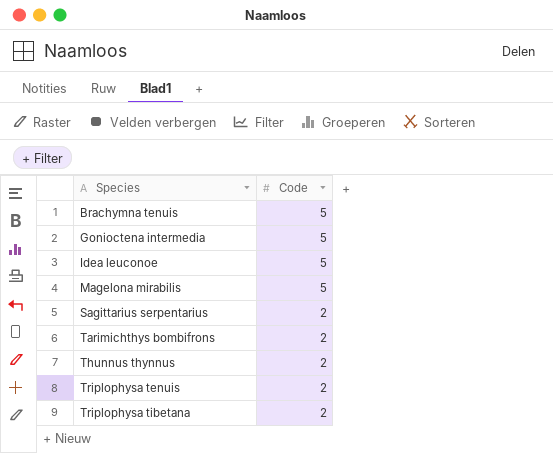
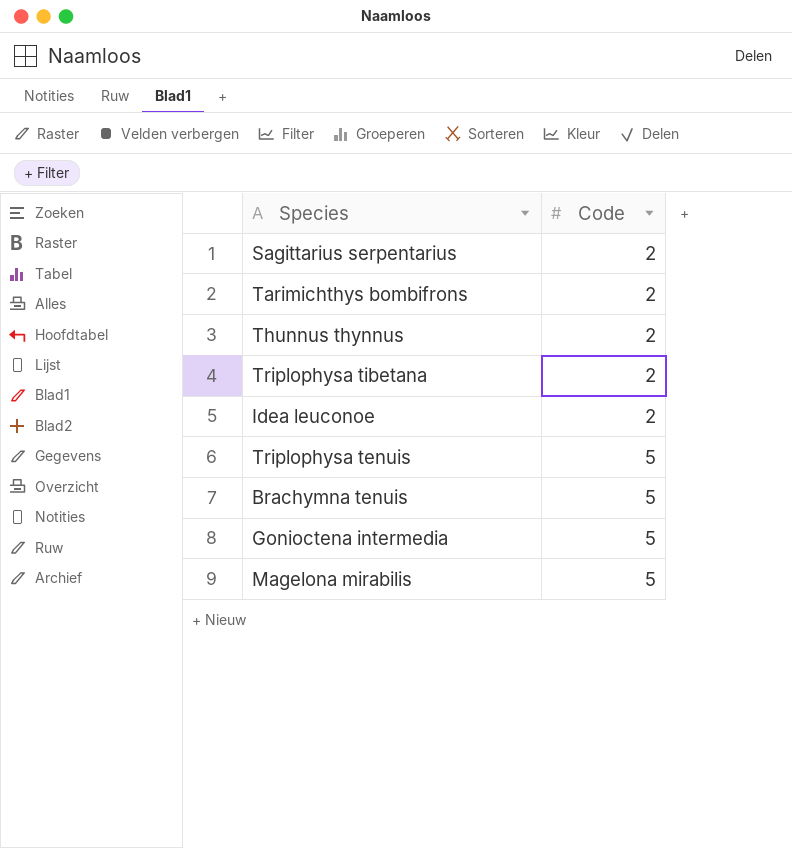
row order: Species ascending -> Code ascending
Idea leuconoe | Code: 5 -> 2
Triplophysa tenuis | Code: 2 -> 5

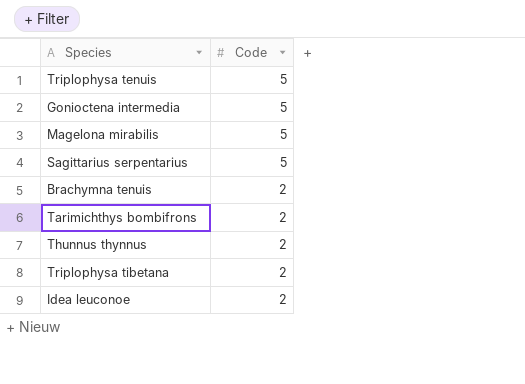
row order: Code ascending -> Code descending
Sagittarius serpentarius | Code: 2 -> 5
Brachymna tenuis | Code: 5 -> 2

